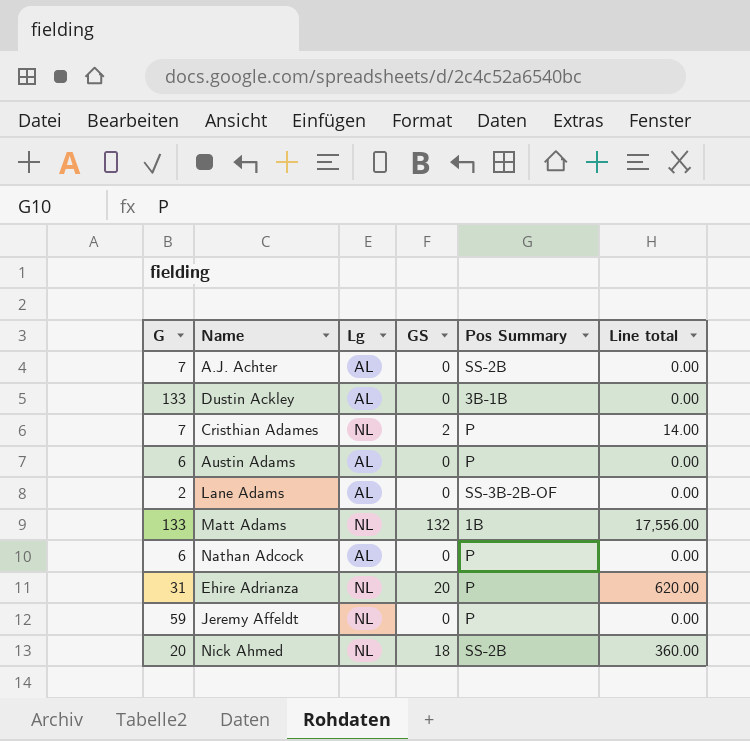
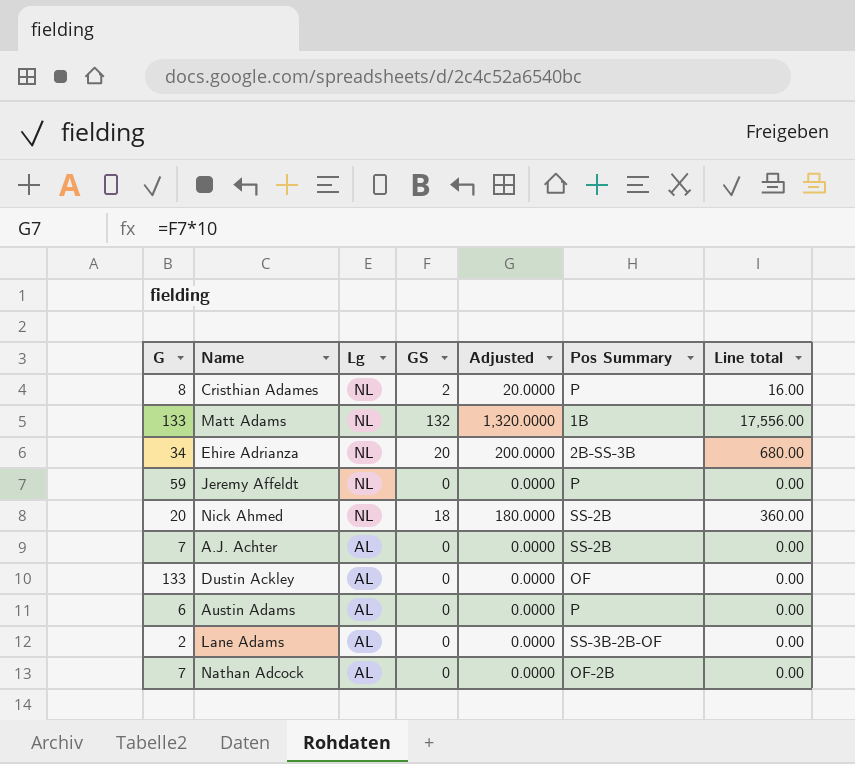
row order: none -> Lg descending
column Adjusted | formula: none -> [GS] * 10
Cristhian Adames | G: 7 -> 8
Cristhian Adames | Line total: 14.00 -> 16.00
Ehire Adrianza | G: 31 -> 34
Ehire Adrianza | Pos Summary: P -> 2B-SS-3B
Ehire Adrianza | Line total: 620.00 -> 680.00
Dustin Ackley | Pos Summary: 3B-1B -> OF
Nathan Adcock | G: 6 -> 7
Nathan Adcock | Pos Summary: P -> OF-2B

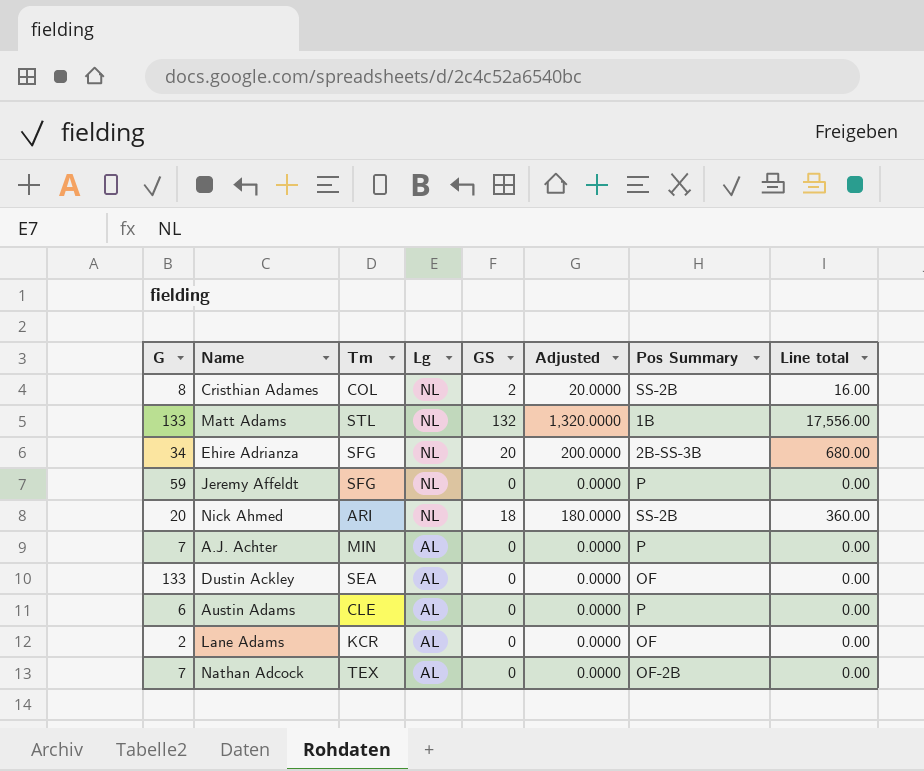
column Tm | position: none -> 3
Cristhian Adames | Pos Summary: P -> SS-2B
A.J. Achter | Pos Summary: SS-2B -> P
Lane Adams | Pos Summary: SS-3B-2B-OF -> OF

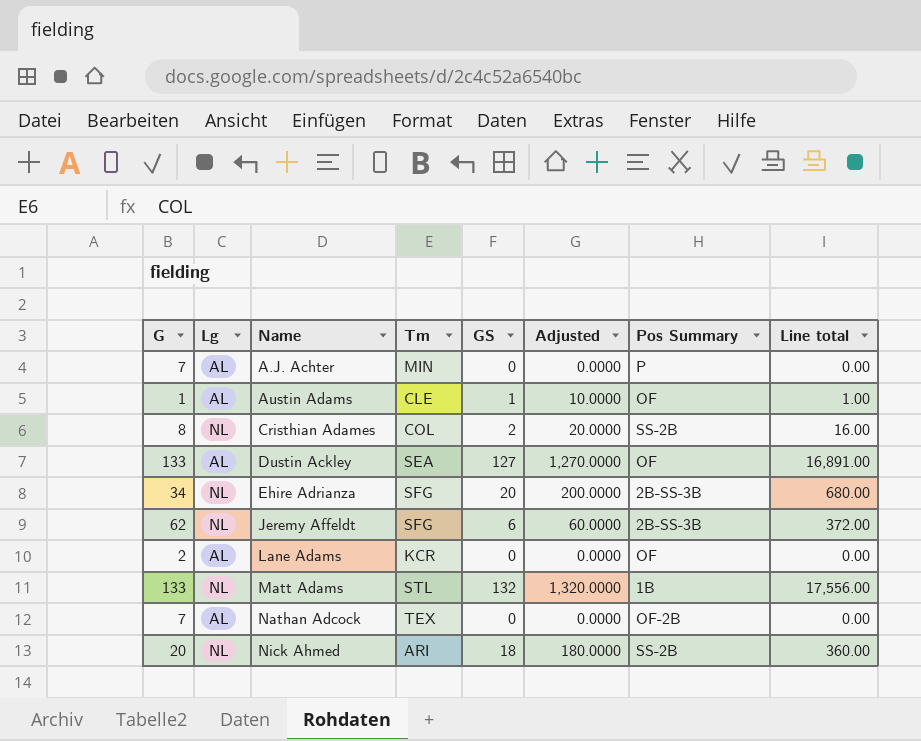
row order: Lg descending -> Name ascending
column Lg | position: 4 -> 2
Austin Adams | G: 6 -> 1
Austin Adams | GS: 0 -> 1
Austin Adams | Adjusted: 0.0000 -> 10.0000
Austin Adams | Pos Summary: P -> OF
Austin Adams | Line total: 0.00 -> 1.00
Dustin Ackley | GS: 0 -> 127
Dustin Ackley | Adjusted: 0.0000 -> 1,270.0000
Dustin Ackley | Line total: 0.00 -> 16,891.00
Jeremy Affeldt | G: 59 -> 62
Jeremy Affeldt | GS: 0 -> 6
Jeremy Affeldt | Adjusted: 0.0000 -> 60.0000
Jeremy Affeldt | Pos Summary: P -> 2B-SS-3B
Jeremy Affeldt | Line total: 0.00 -> 372.00

